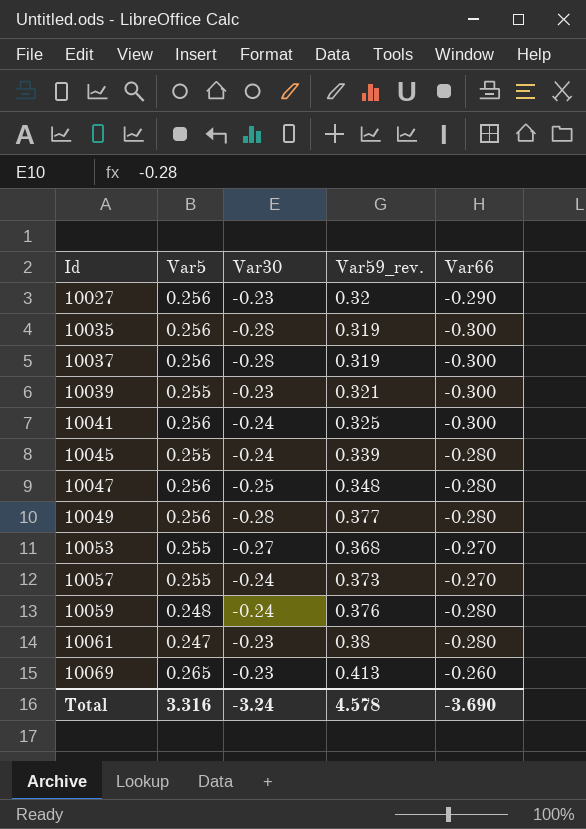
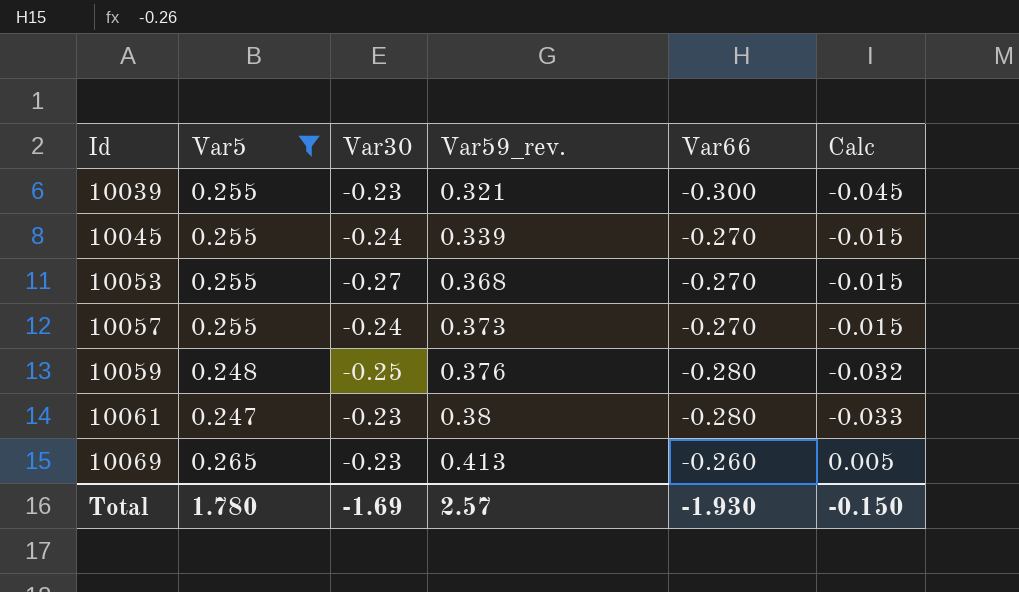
filter: none -> Var5 != 0.256
column Calc | formula: none -> [Var5] + [Var66]
10045 | Var66: -0.280 -> -0.270
10059 | Var30: -0.24 -> -0.25
Total | Var5: 3.316 -> 1.780
Total | Var30: -3.24 -> -1.69
Total | Var59_rev.: 4.578 -> 2.57
Total | Var66: -3.690 -> -1.930

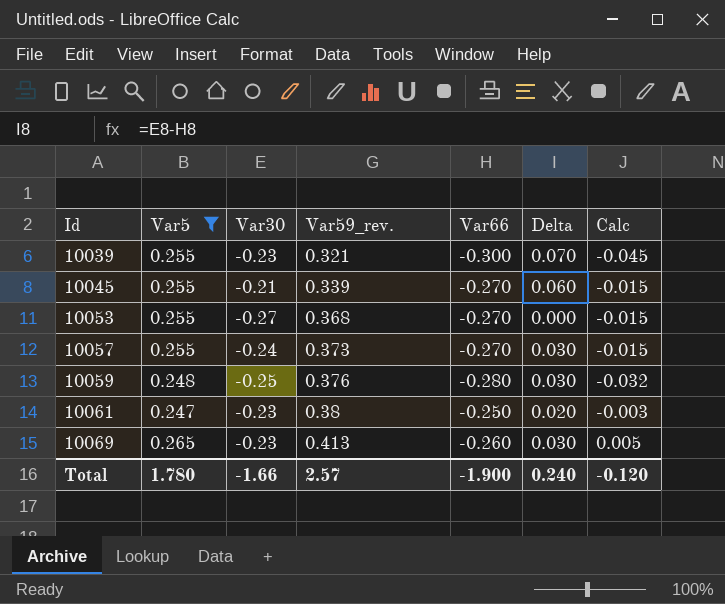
column Delta | formula: none -> [Var30] - [Var66]
10045 | Var30: -0.24 -> -0.21
10061 | Var66: -0.280 -> -0.250
10061 | Calc: -0.033 -> -0.003
Total | Var30: -1.69 -> -1.66
Total | Var66: -1.930 -> -1.900
Total | Calc: -0.150 -> -0.120

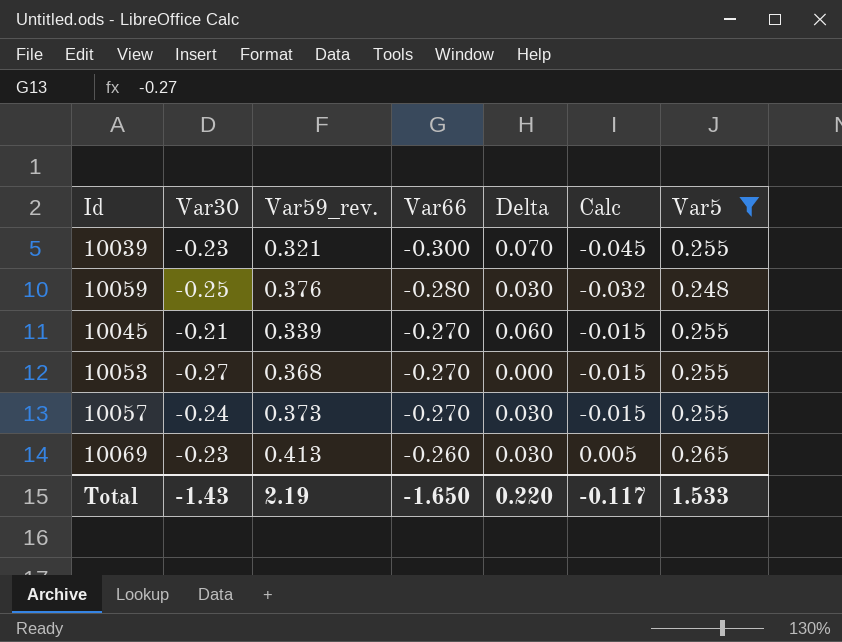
row order: Id ascending -> Var66 ascending
column Var5 | position: 2 -> 7
row 10061: 0.247 | -0.23 | 0.38 | -0.250 | 0.020 | -0.003 -> none
Total | Var30: -1.66 -> -1.43
Total | Var59_rev.: 2.57 -> 2.19
Total | Var66: -1.900 -> -1.650
Total | Delta: 0.240 -> 0.220
Total | Calc: -0.120 -> -0.117
Total | Var5: 1.780 -> 1.533

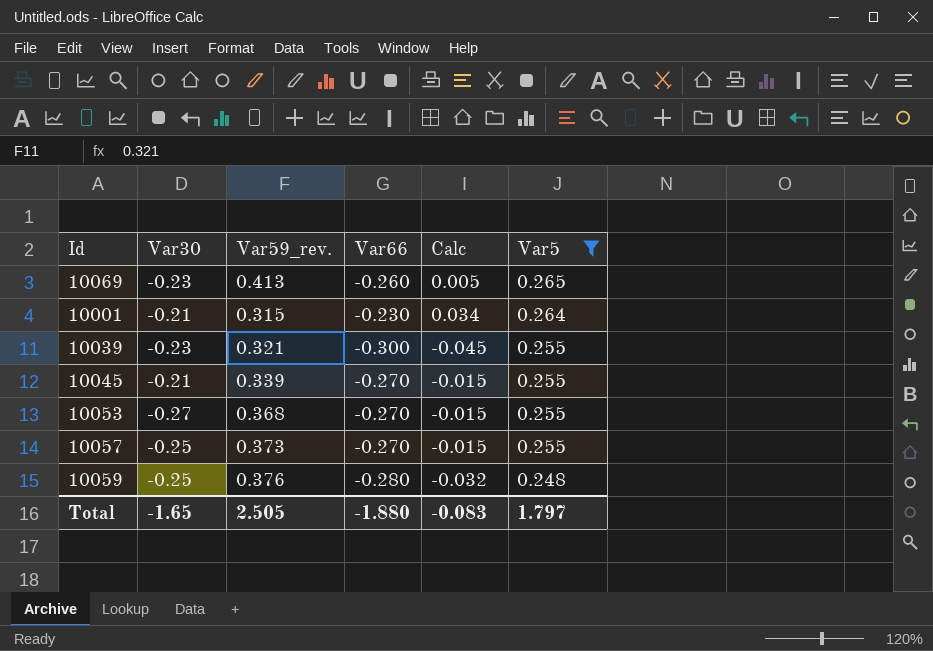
row order: Var66 ascending -> Var5 descending
column Delta | formula: [Var30] - [Var66] -> none
row 10001: none -> -0.21 | 0.315 | -0.230 | 0.034 | 0.264
10057 | Var30: -0.24 -> -0.25
Total | Var30: -1.43 -> -1.65
Total | Var59_rev.: 2.19 -> 2.505
Total | Var66: -1.650 -> -1.880
Total | Calc: -0.117 -> -0.083
Total | Var5: 1.533 -> 1.797

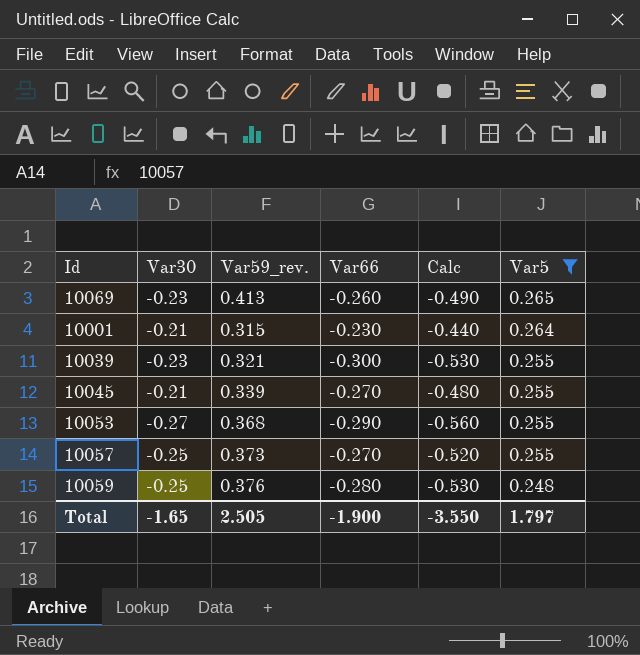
column Calc | formula: [Var66] + [Var5] -> [Var30] + [Var66]
10053 | Var66: -0.270 -> -0.290
Total | Var66: -1.880 -> -1.900
Total | Calc: -0.083 -> -3.550

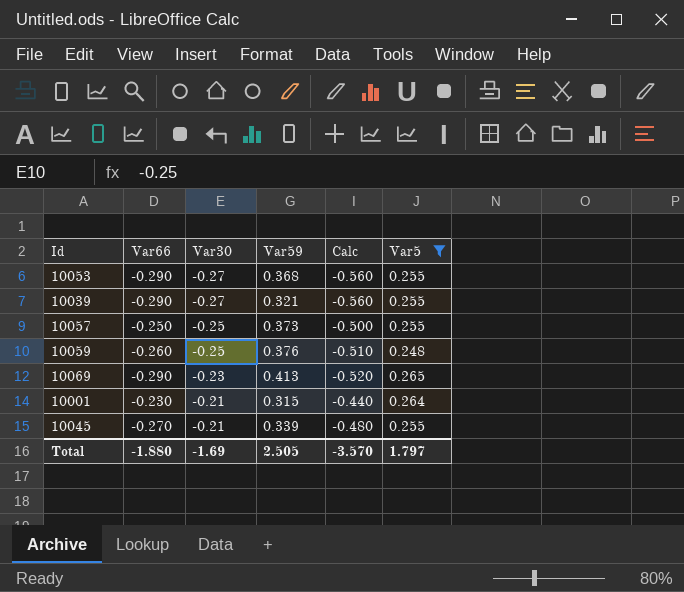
row order: Var5 descending -> Var30 ascending
column Var66 | position: 4 -> 2
column name: Var59_rev. -> Var59
10039 | Var66: -0.300 -> -0.290
10039 | Var30: -0.23 -> -0.27
10039 | Calc: -0.530 -> -0.560
10057 | Var66: -0.270 -> -0.250
10057 | Calc: -0.520 -> -0.500
10059 | Var66: -0.280 -> -0.260
10059 | Calc: -0.530 -> -0.510
10069 | Var66: -0.260 -> -0.290
10069 | Calc: -0.490 -> -0.520
Total | Var66: -1.900 -> -1.880
Total | Var30: -1.65 -> -1.69
Total | Calc: -3.550 -> -3.570

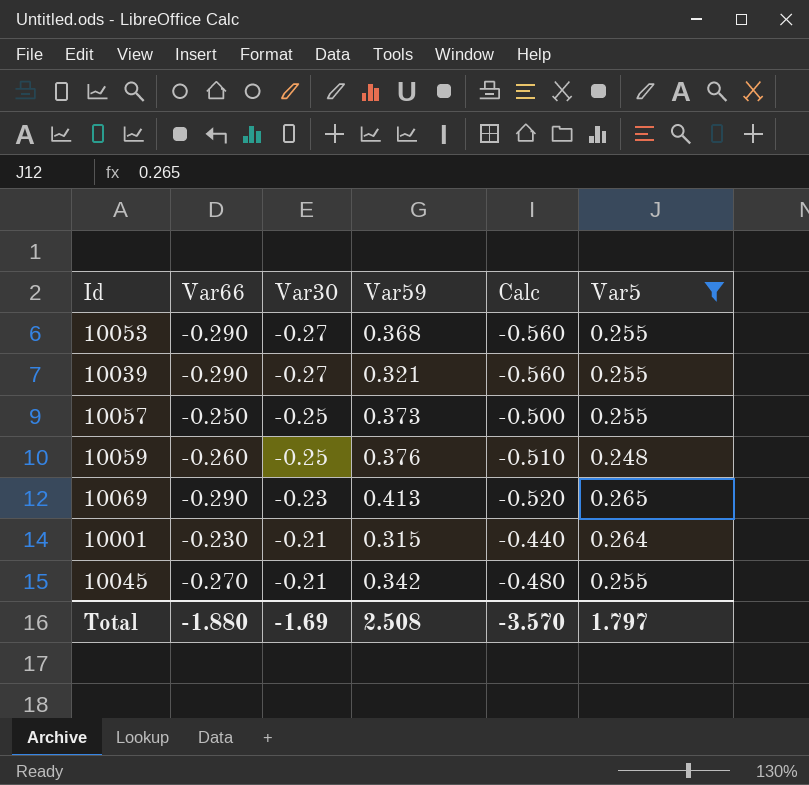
10045 | Var59: 0.339 -> 0.342
Total | Var59: 2.505 -> 2.508

